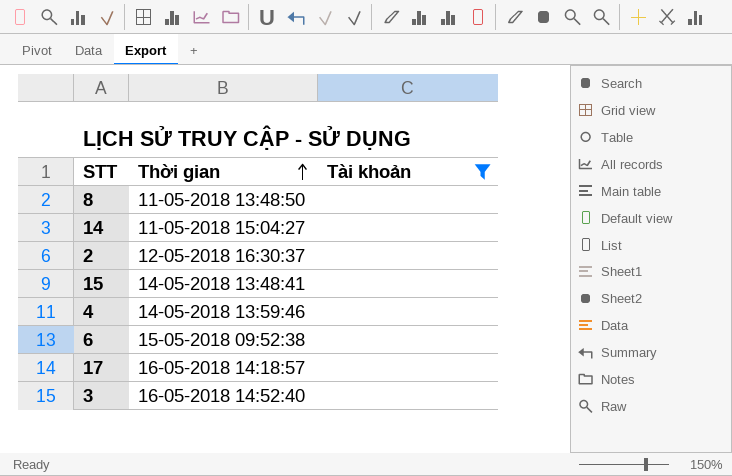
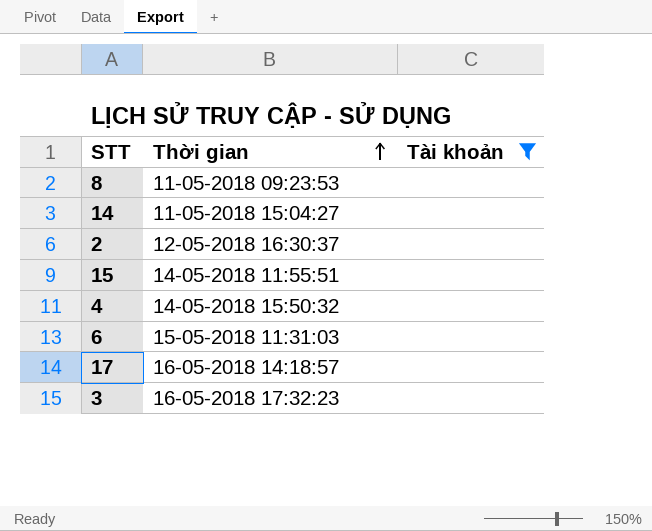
8 | Thời gian: 11-05-2018 13:48:50 -> 11-05-2018 09:23:53
15 | Thời gian: 14-05-2018 13:48:41 -> 14-05-2018 11:55:51
4 | Thời gian: 14-05-2018 13:59:46 -> 14-05-2018 15:50:32
6 | Thời gian: 15-05-2018 09:52:38 -> 15-05-2018 11:31:03
3 | Thời gian: 16-05-2018 14:52:40 -> 16-05-2018 17:32:23

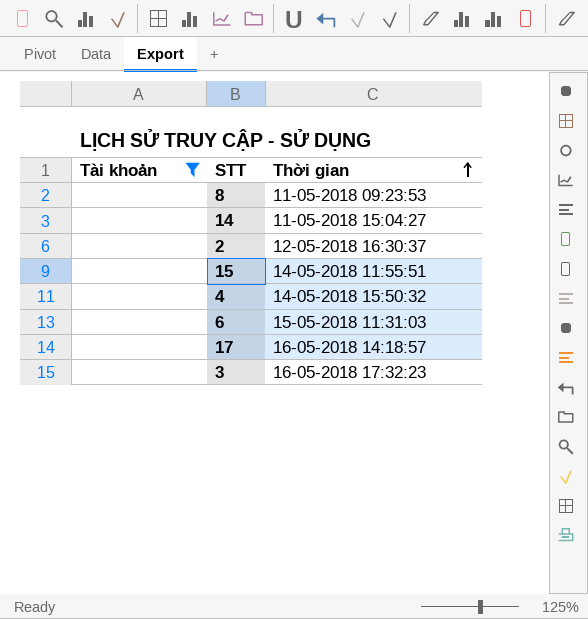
column Tài khoản | position: 3 -> 1

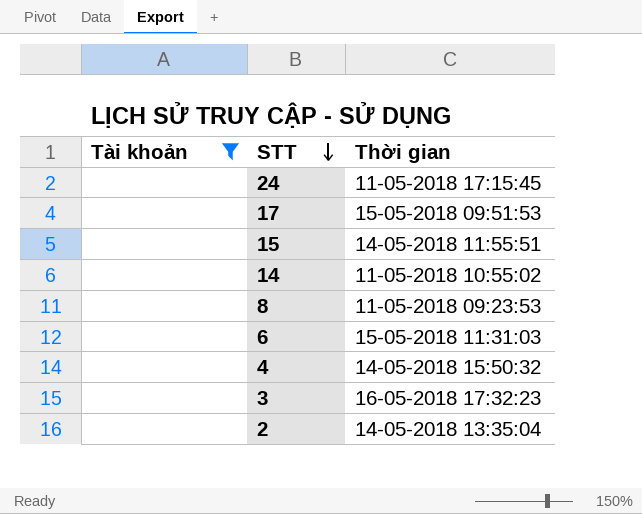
row order: Thời gian ascending -> STT descending
row 24: none -> none | 11-05-2018 17:15:45
17 | Thời gian: 16-05-2018 14:18:57 -> 15-05-2018 09:51:53
14 | Thời gian: 11-05-2018 15:04:27 -> 11-05-2018 10:55:02
2 | Thời gian: 12-05-2018 16:30:37 -> 14-05-2018 13:35:04

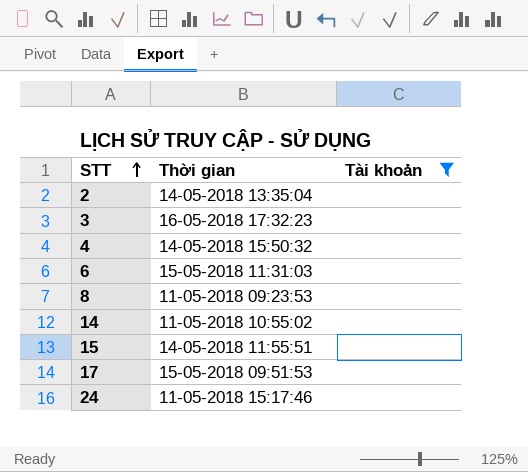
row order: STT descending -> STT ascending
column Tài khoản | position: 1 -> 3
24 | Thời gian: 11-05-2018 17:15:45 -> 11-05-2018 15:17:46

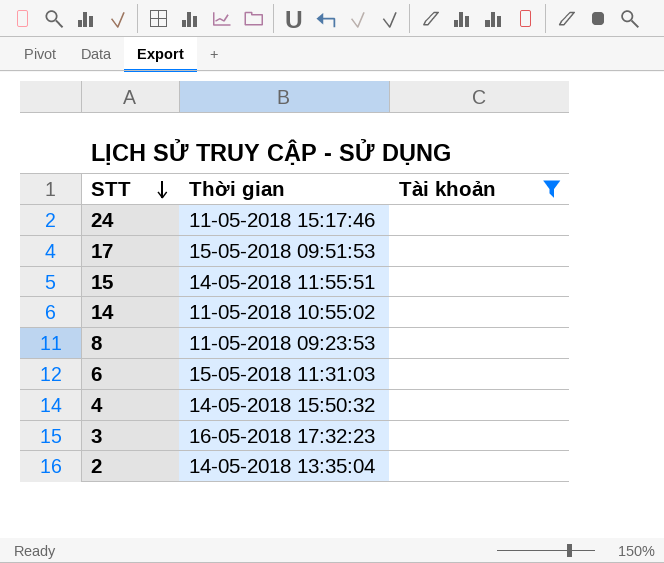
row order: STT ascending -> STT descending

